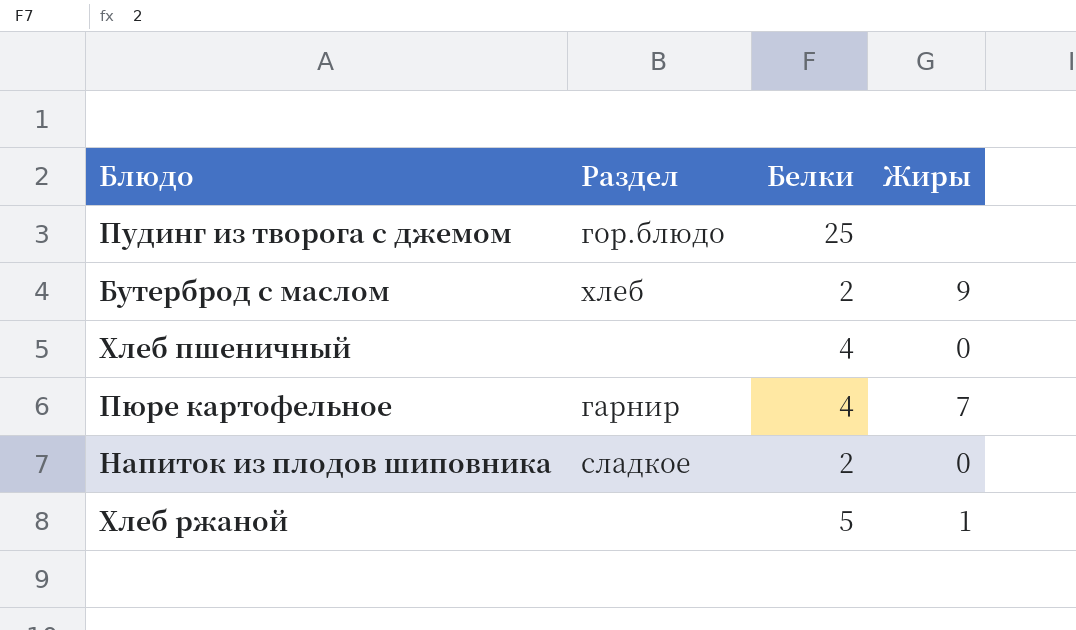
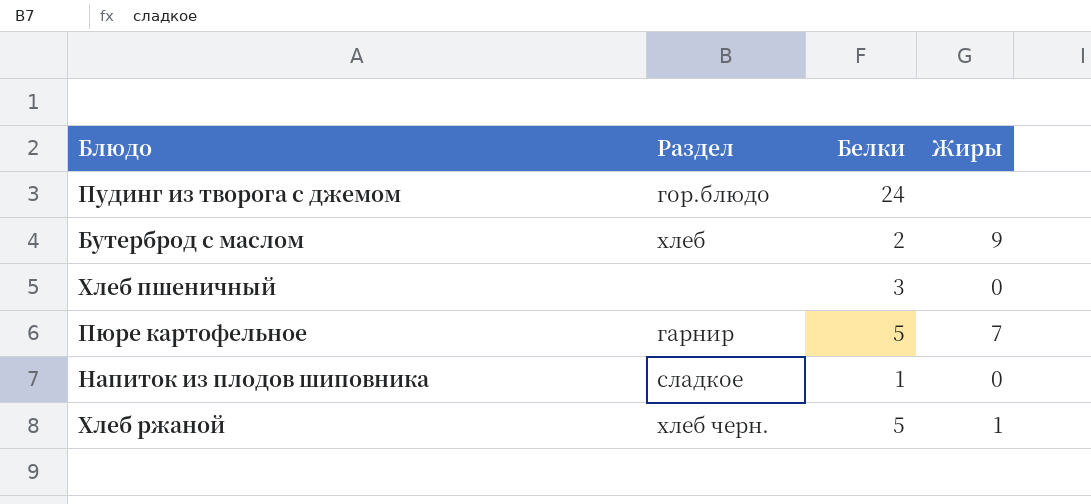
Пудинг из творога с джемом | Белки: 25 -> 24
Хлеб пшеничный | Белки: 4 -> 3
Пюре картофельное | Белки: 4 -> 5
Напиток из плодов шиповника | Белки: 2 -> 1
Хлеб ржаной | Раздел: none -> хлеб черн.

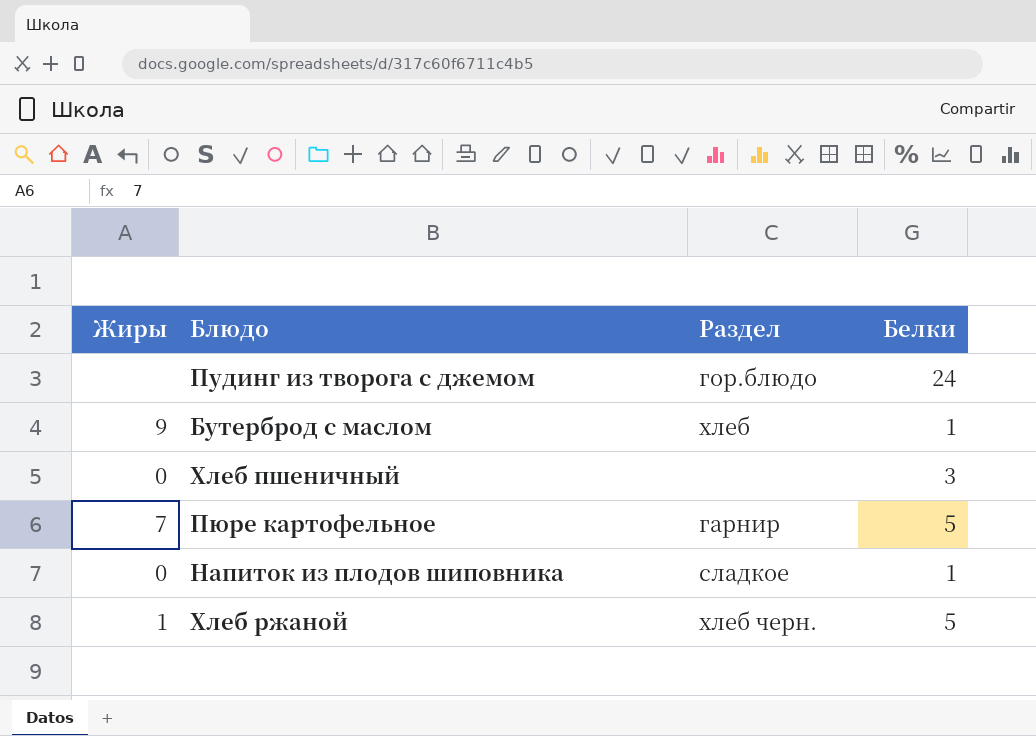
column Жиры | position: 4 -> 1
Бутерброд с маслом | Белки: 2 -> 1

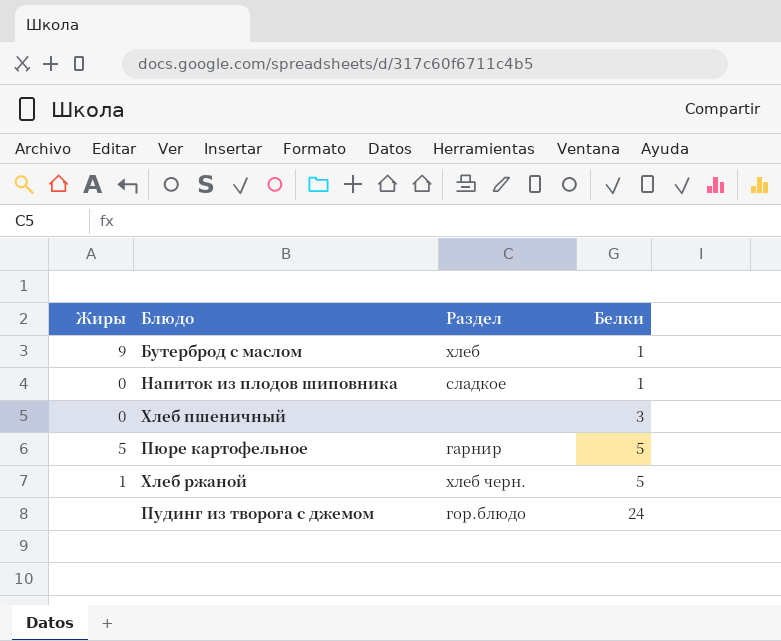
row order: none -> Белки ascending
Пюре картофельное | Жиры: 7 -> 5

